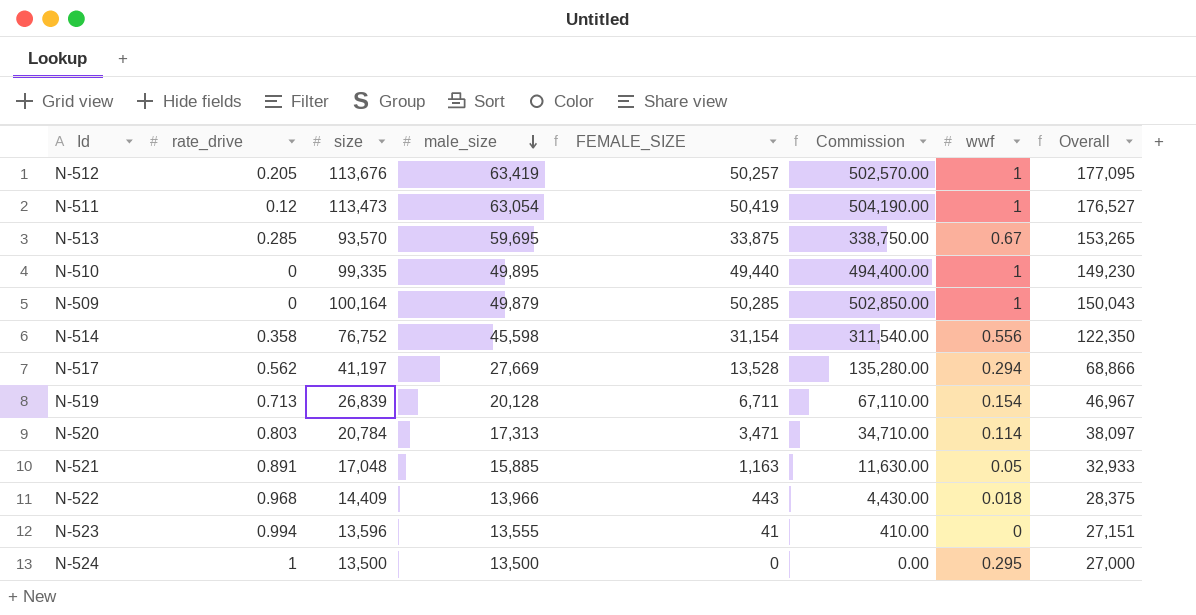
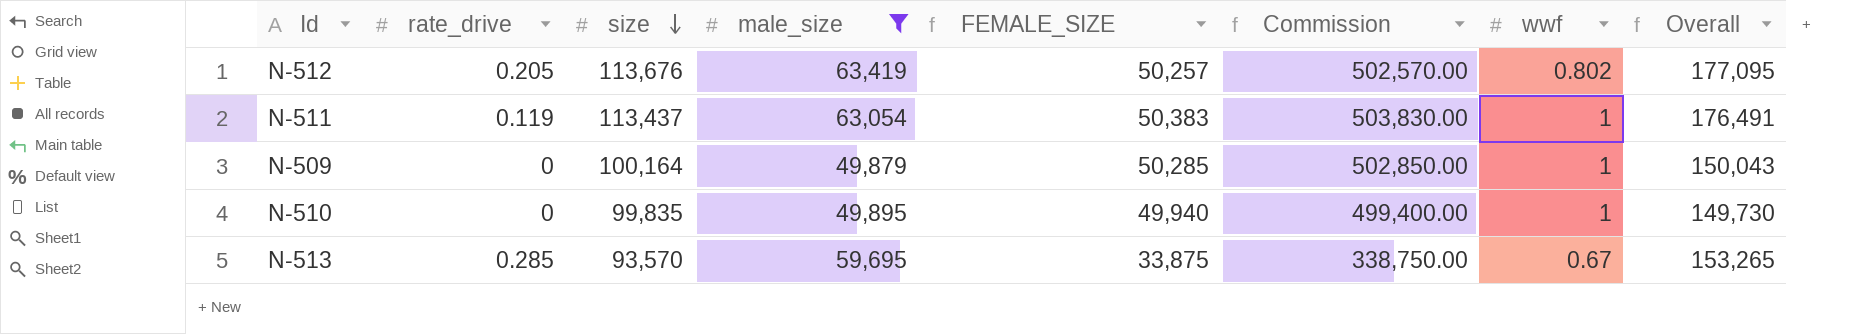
filter: none -> male_size >= 49,879
row order: male_size descending -> size descending
N-512 | wwf: 1 -> 0.802
N-511 | rate_drive: 0.12 -> 0.119
N-511 | size: 113,473 -> 113,437
N-511 | FEMALE_SIZE: 50,419 -> 50,383
N-511 | Commission: 504,190.00 -> 503,830.00
N-511 | Overall: 176,527 -> 176,491
N-510 | size: 99,335 -> 99,835
N-510 | FEMALE_SIZE: 49,440 -> 49,940
N-510 | Commission: 494,400.00 -> 499,400.00
N-510 | Overall: 149,230 -> 149,730

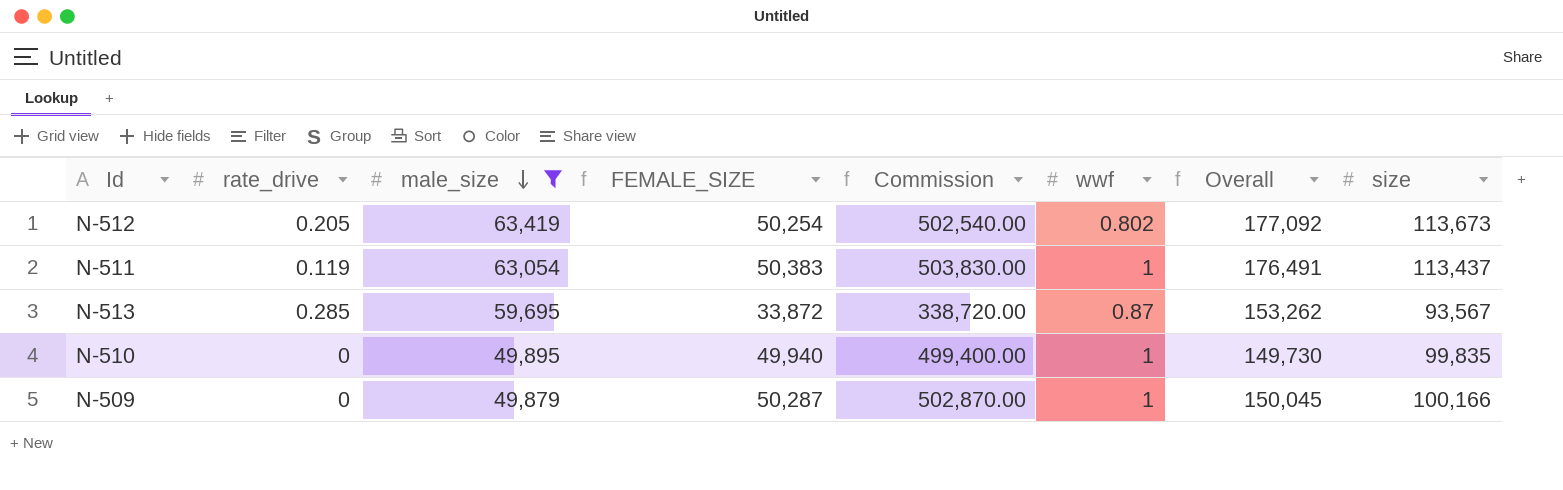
row order: size descending -> male_size descending
column size | position: 3 -> 8
N-512 | FEMALE_SIZE: 50,257 -> 50,254
N-512 | Commission: 502,570.00 -> 502,540.00
N-512 | Overall: 177,095 -> 177,092
N-512 | size: 113,676 -> 113,673
N-513 | FEMALE_SIZE: 33,875 -> 33,872
N-513 | Commission: 338,750.00 -> 338,720.00
N-513 | wwf: 0.67 -> 0.87
N-513 | Overall: 153,265 -> 153,262
N-513 | size: 93,570 -> 93,567
N-509 | FEMALE_SIZE: 50,285 -> 50,287
N-509 | Commission: 502,850.00 -> 502,870.00
N-509 | Overall: 150,043 -> 150,045
N-509 | size: 100,164 -> 100,166

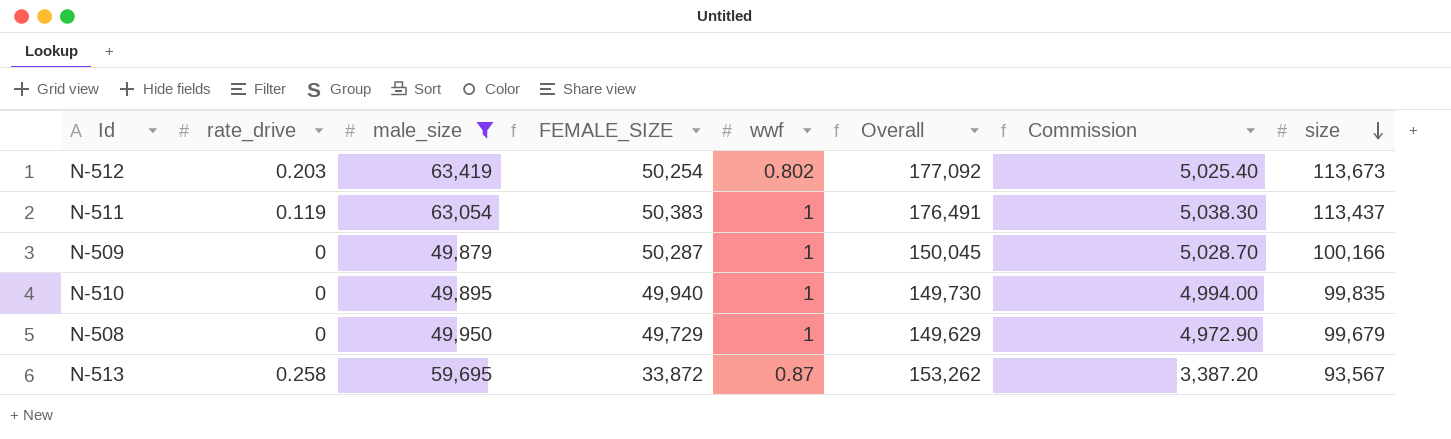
row order: male_size descending -> size descending
column Commission | formula: [FEMALE_SIZE] * 10 -> [FEMALE_SIZE] * 0.1
column Commission | position: 5 -> 7
N-512 | rate_drive: 0.205 -> 0.203
row N-508: none -> 0 | 49,950 | 49,729 | 1 | 149,629 | 4,972.90 | 99,679
N-513 | rate_drive: 0.285 -> 0.258

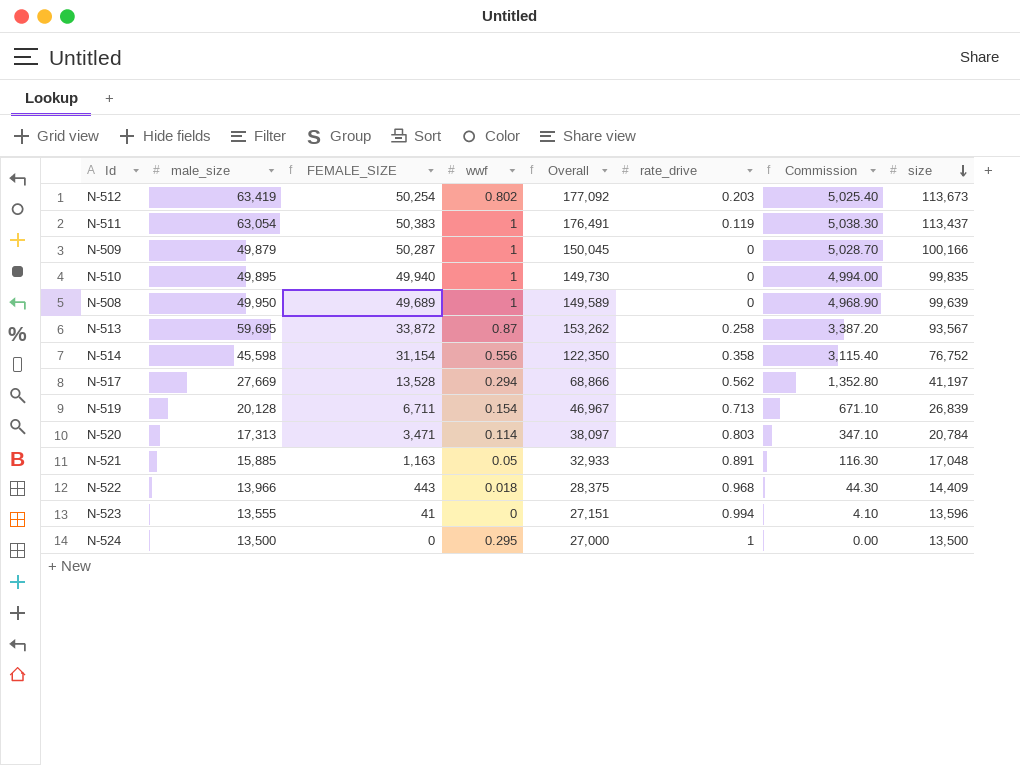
filter: male_size >= 49,879 -> none
column rate_drive | position: 2 -> 6
N-508 | FEMALE_SIZE: 49,729 -> 49,689
N-508 | Overall: 149,629 -> 149,589
N-508 | Commission: 4,972.90 -> 4,968.90
N-508 | size: 99,679 -> 99,639

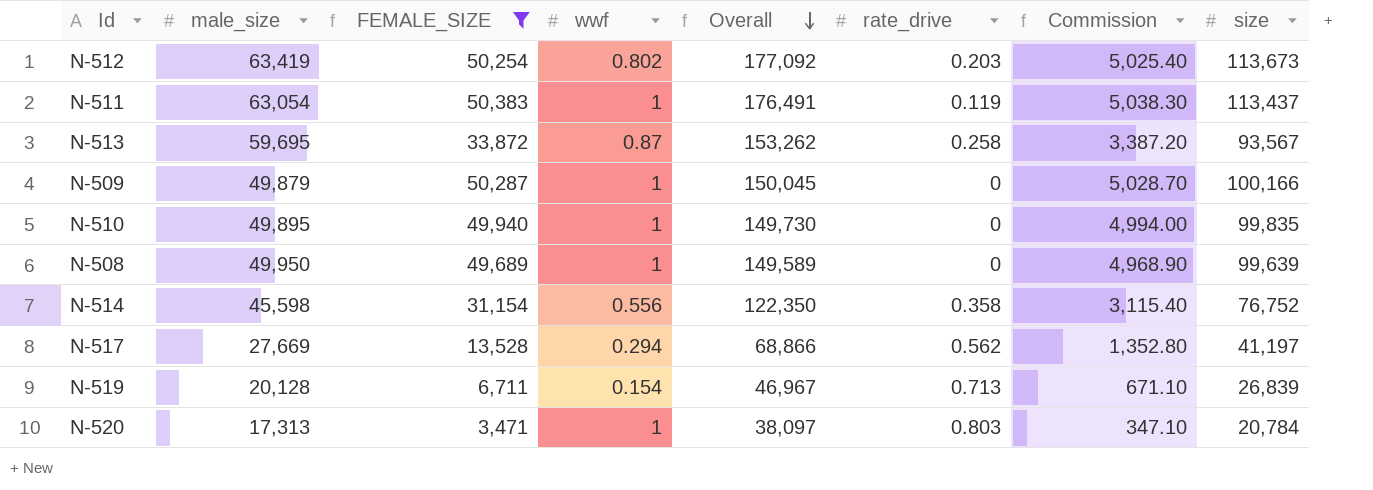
filter: none -> FEMALE_SIZE >= 3,471
row order: size descending -> Overall descending
N-520 | wwf: 0.114 -> 1

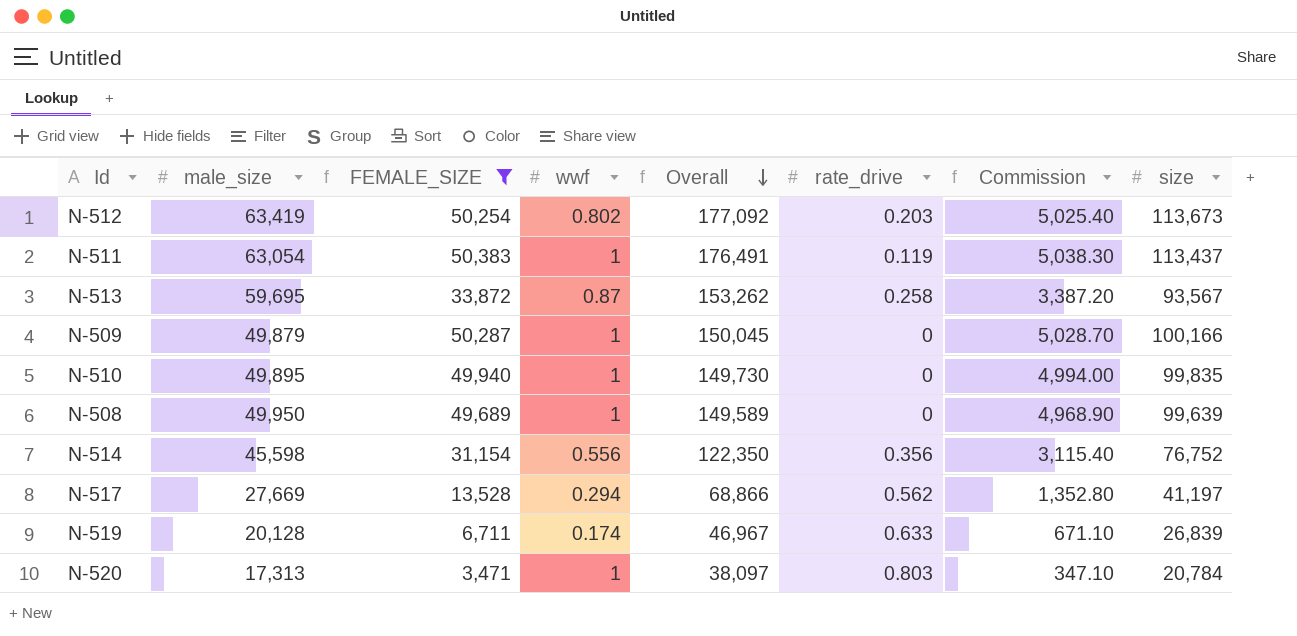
N-514 | rate_drive: 0.358 -> 0.356
N-519 | wwf: 0.154 -> 0.174
N-519 | rate_drive: 0.713 -> 0.633

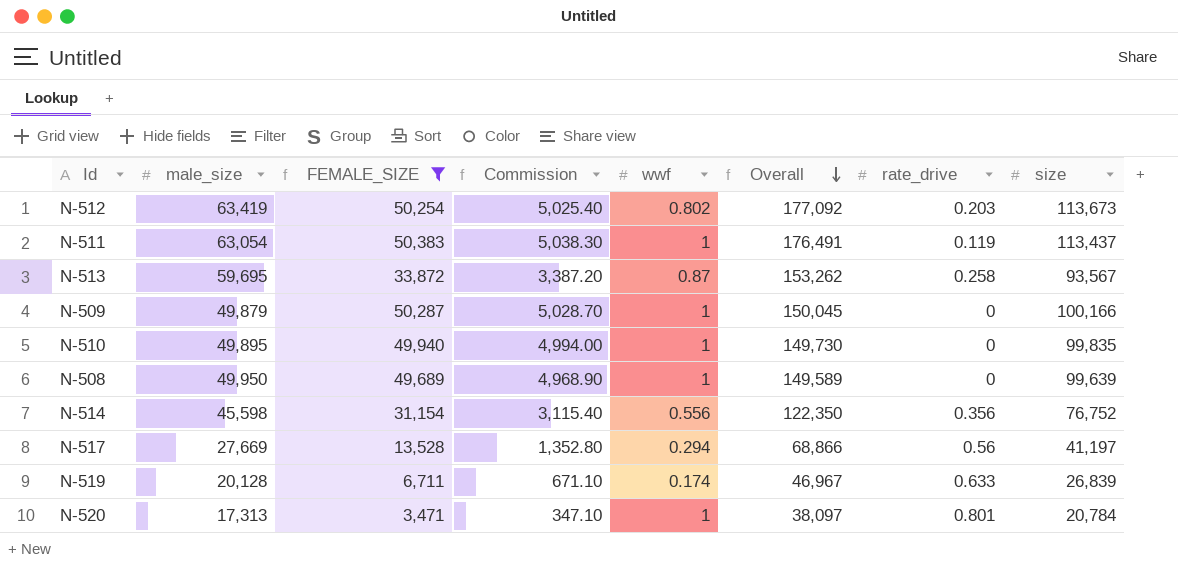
column Commission | position: 7 -> 4
N-517 | rate_drive: 0.562 -> 0.56
N-520 | rate_drive: 0.803 -> 0.801

